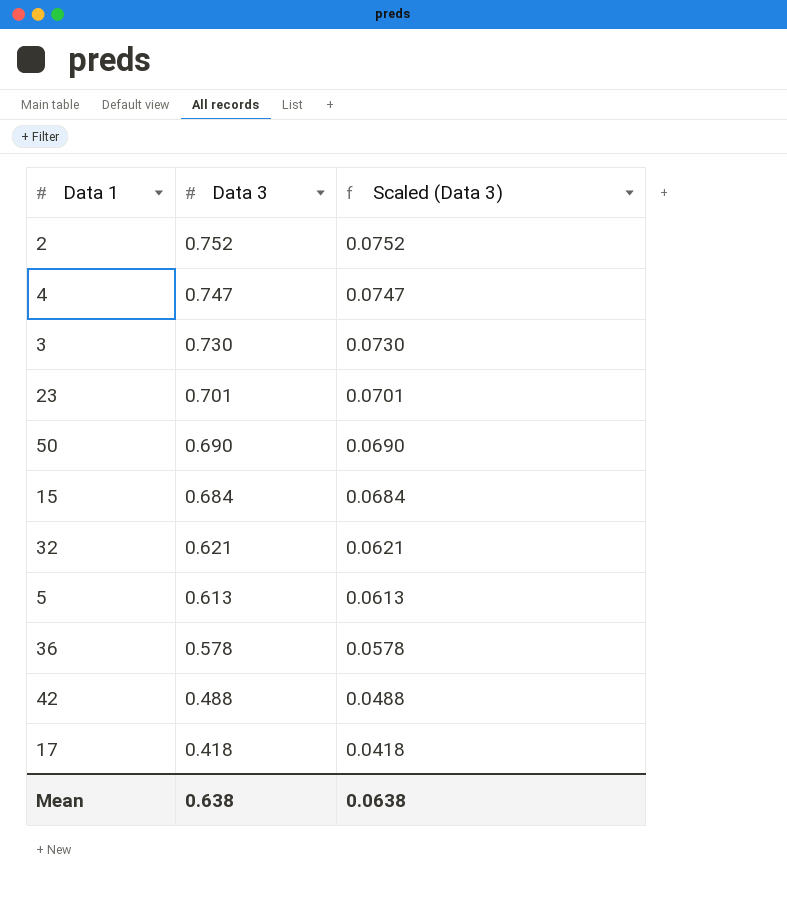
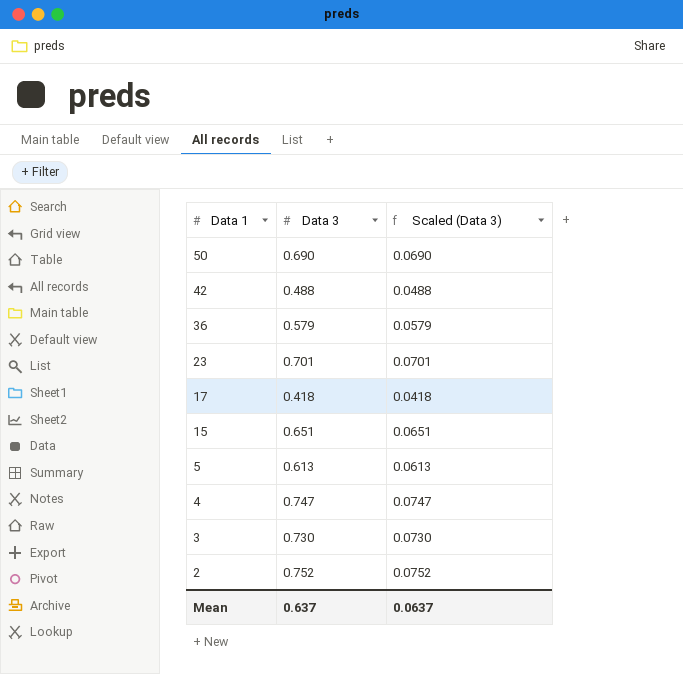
row order: Data 3 descending -> Data 1 descending
row 32: 0.621 | 0.0621 -> none
36 | Data 3: 0.578 -> 0.579
36 | Scaled (Data 3): 0.0578 -> 0.0579
15 | Data 3: 0.684 -> 0.651
15 | Scaled (Data 3): 0.0684 -> 0.0651
Mean | Data 3: 0.638 -> 0.637
Mean | Scaled (Data 3): 0.0638 -> 0.0637

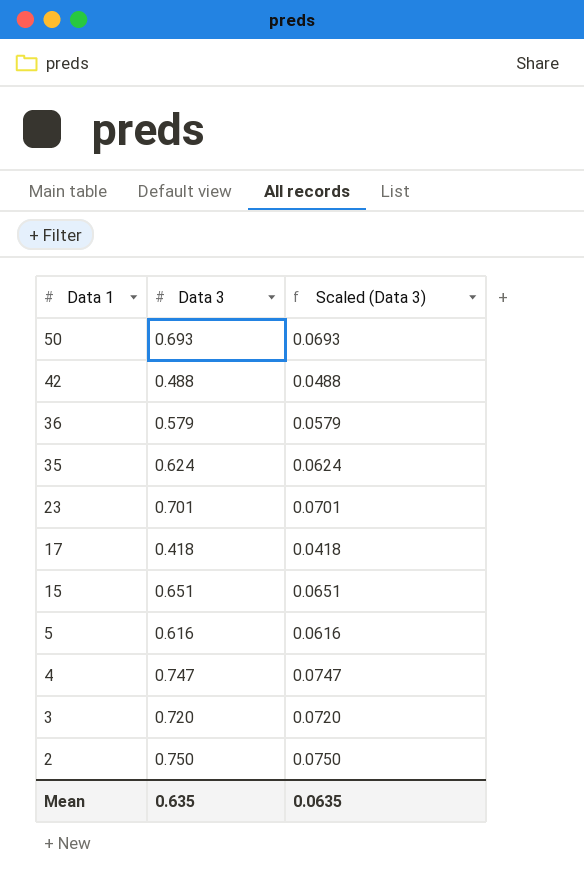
50 | Data 3: 0.690 -> 0.693
50 | Scaled (Data 3): 0.0690 -> 0.0693
row 35: none -> 0.624 | 0.0624
5 | Data 3: 0.613 -> 0.616
5 | Scaled (Data 3): 0.0613 -> 0.0616
3 | Data 3: 0.730 -> 0.720
3 | Scaled (Data 3): 0.0730 -> 0.0720
2 | Data 3: 0.752 -> 0.750
2 | Scaled (Data 3): 0.0752 -> 0.0750
Mean | Data 3: 0.637 -> 0.635
Mean | Scaled (Data 3): 0.0637 -> 0.0635

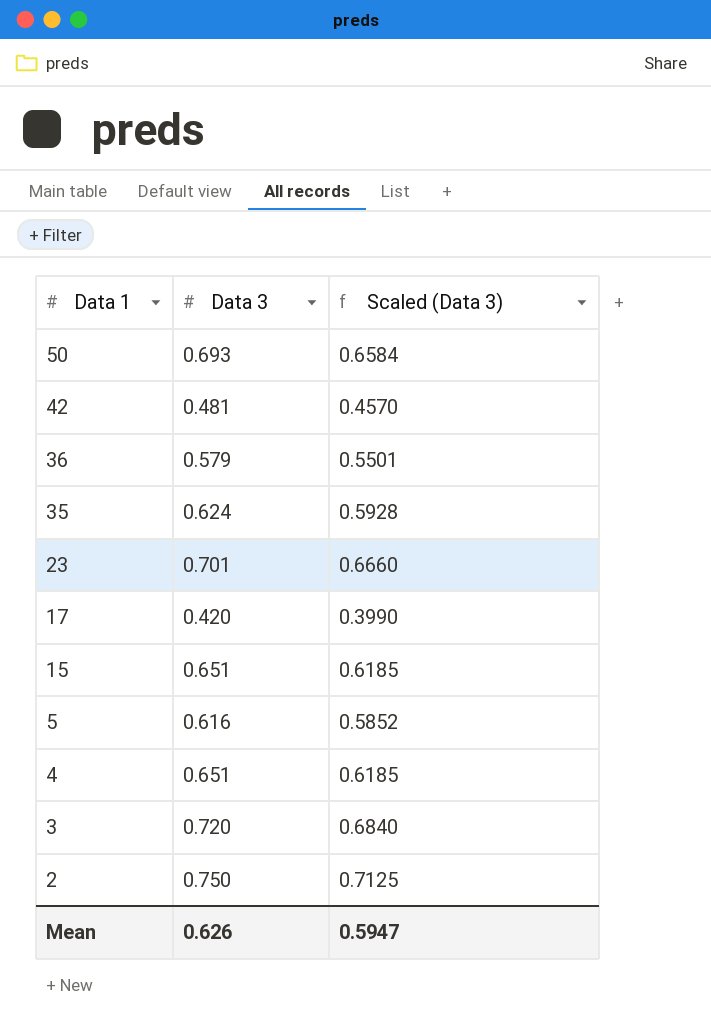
column Scaled (Data 3) | formula: [Data 3] * 0.1 -> [Data 3] * 0.95
42 | Data 3: 0.488 -> 0.481
17 | Data 3: 0.418 -> 0.420
4 | Data 3: 0.747 -> 0.651
Mean | Data 3: 0.635 -> 0.626
Mean | Scaled (Data 3): 0.0635 -> 0.5947

